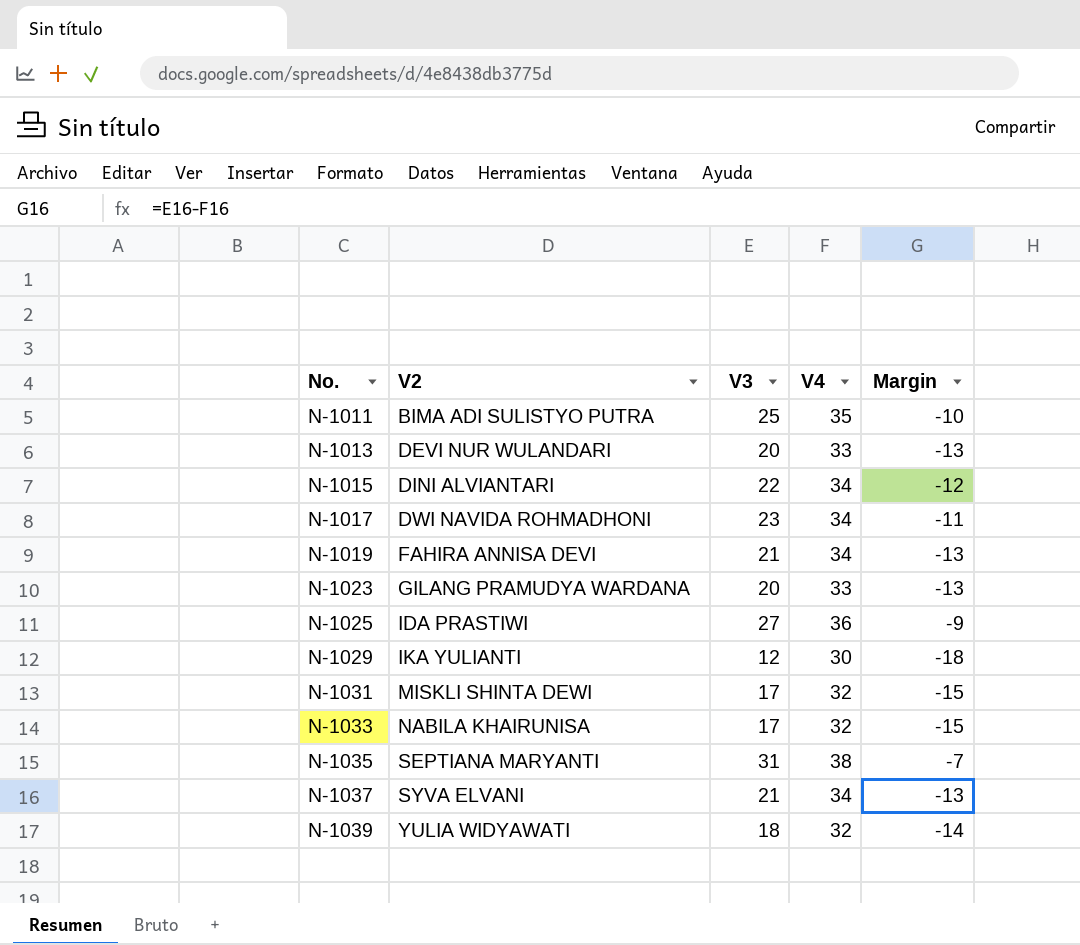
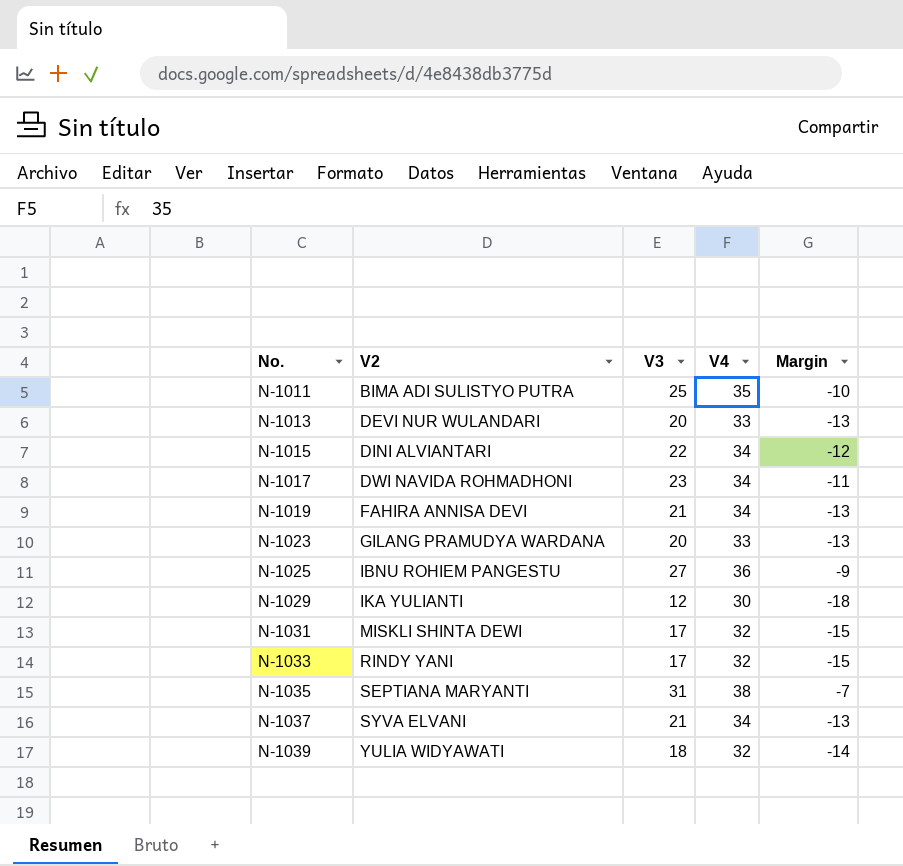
N-1025 | V2: IDA PRASTIWI -> IBNU ROHIEM PANGESTU
N-1033 | V2: NABILA KHAIRUNISA -> RINDY YANI

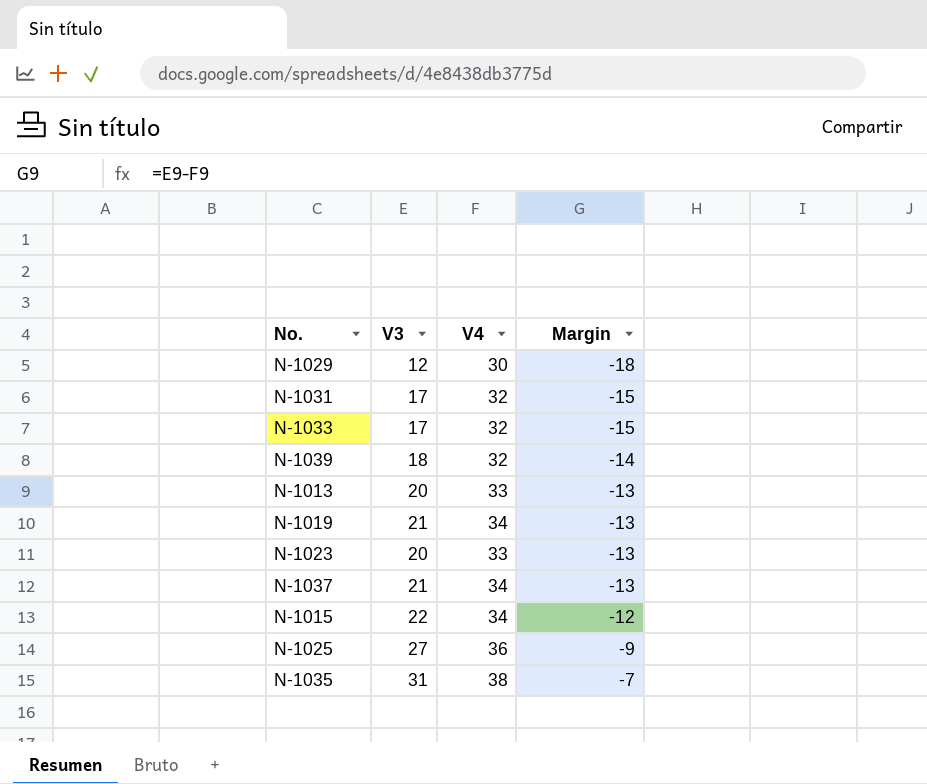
row order: No. ascending -> Margin ascending
column V2 | position: 2 -> none
row N-1011: BIMA ADI SULISTYO PUTRA | 25 | 35 | -10 -> none
row N-1017: DWI NAVIDA ROHMADHONI | 23 | 34 | -11 -> none

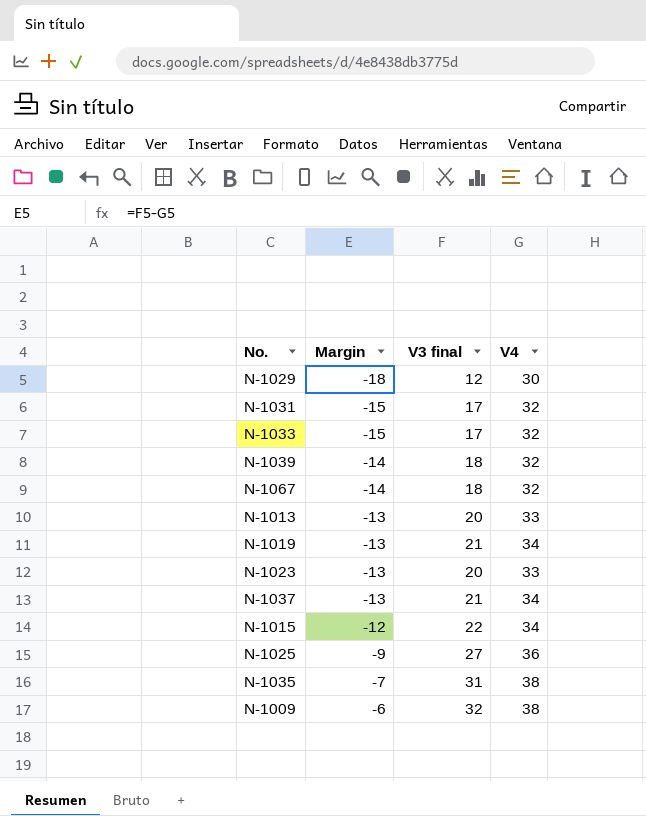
column Margin | position: 4 -> 2
column name: V3 -> V3 final
row N-1067: none -> -14 | 18 | 32
row N-1009: none -> -6 | 32 | 38

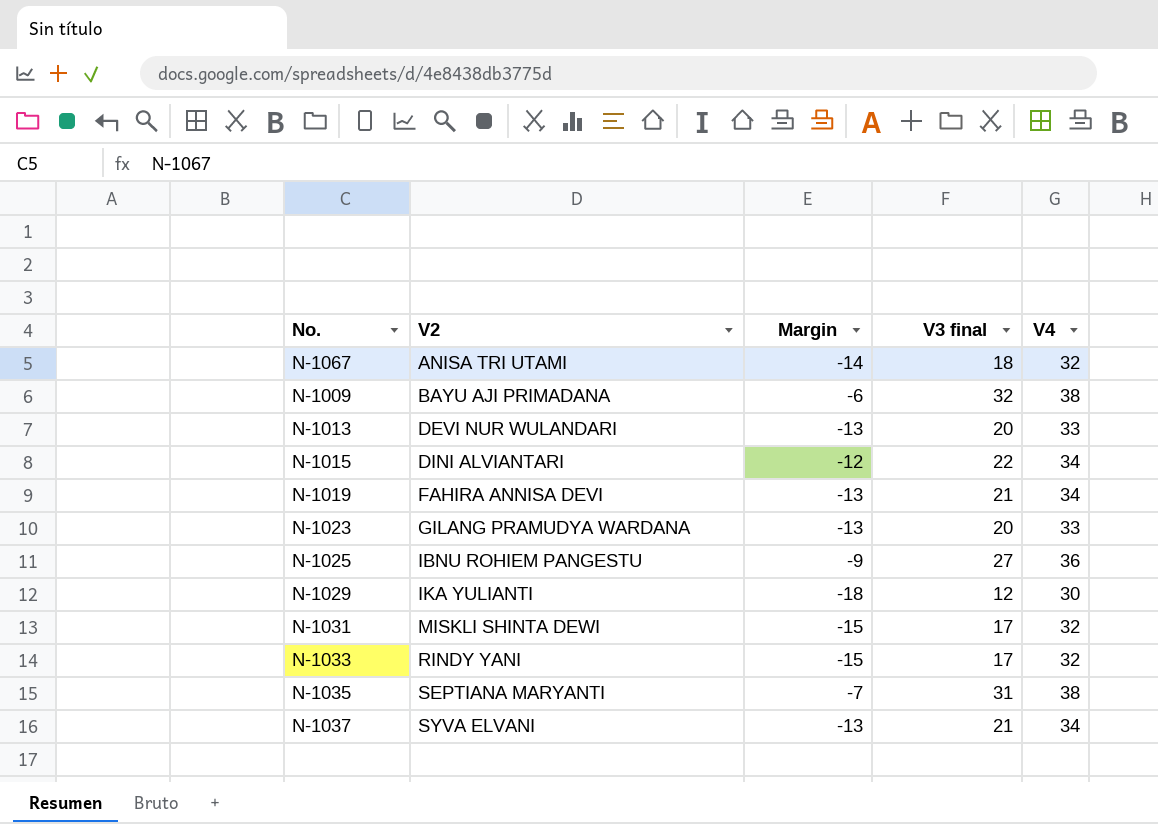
row order: Margin ascending -> V2 ascending
column V2 | position: none -> 2
row N-1039: -14 | 18 | 32 -> none

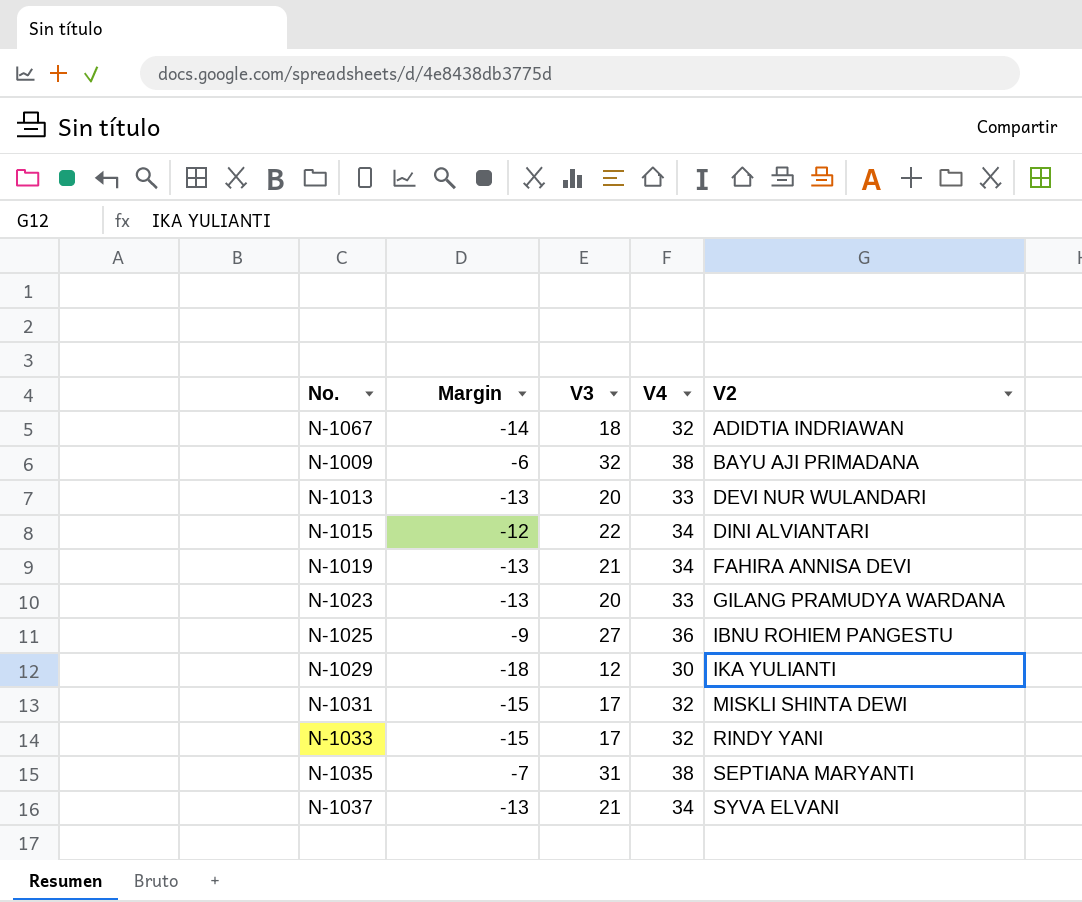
column name: V3 final -> V3
column V2 | position: 2 -> 5
N-1067 | V2: ANISA TRI UTAMI -> ADIDTIA INDRIAWAN

